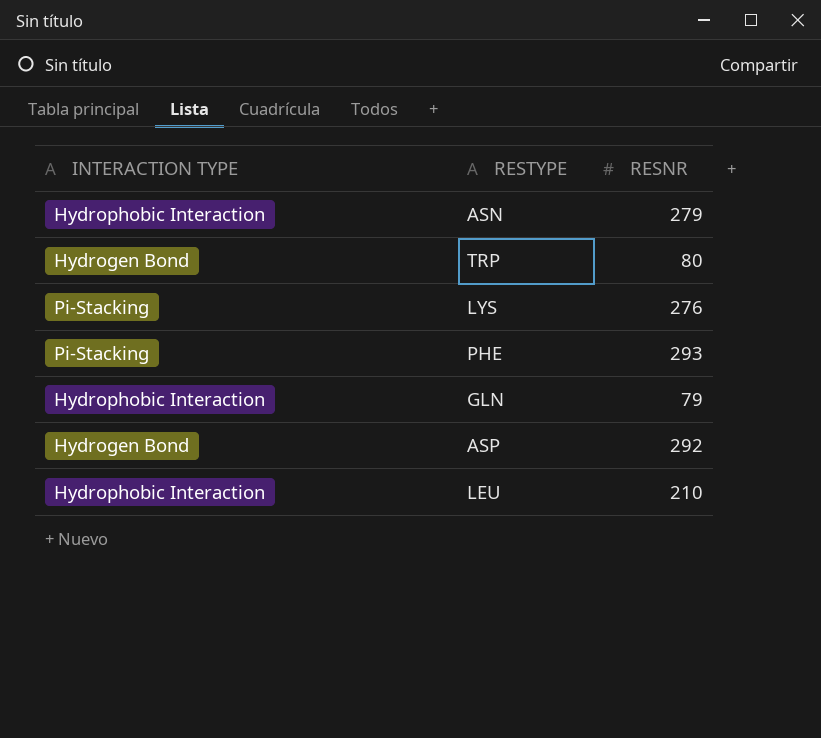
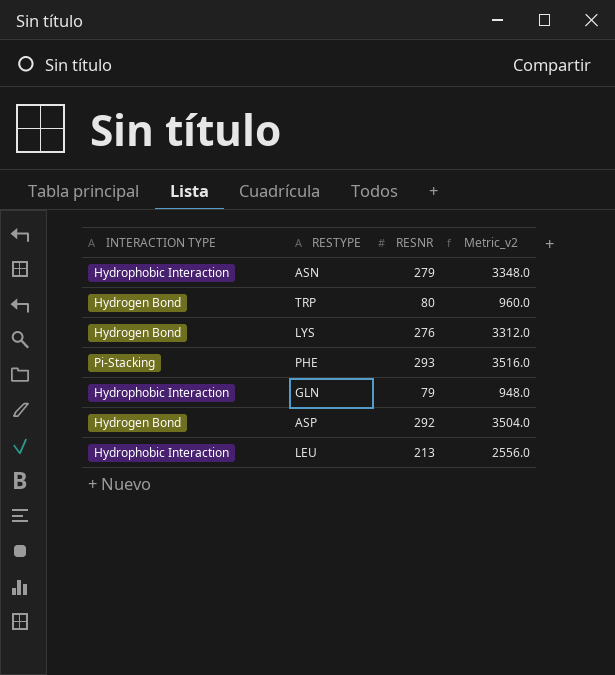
column Metric_v2 | formula: none -> [RESNR] * 12
LYS | INTERACTION TYPE: Pi-Stacking -> Hydrogen Bond
LEU | RESNR: 210 -> 213

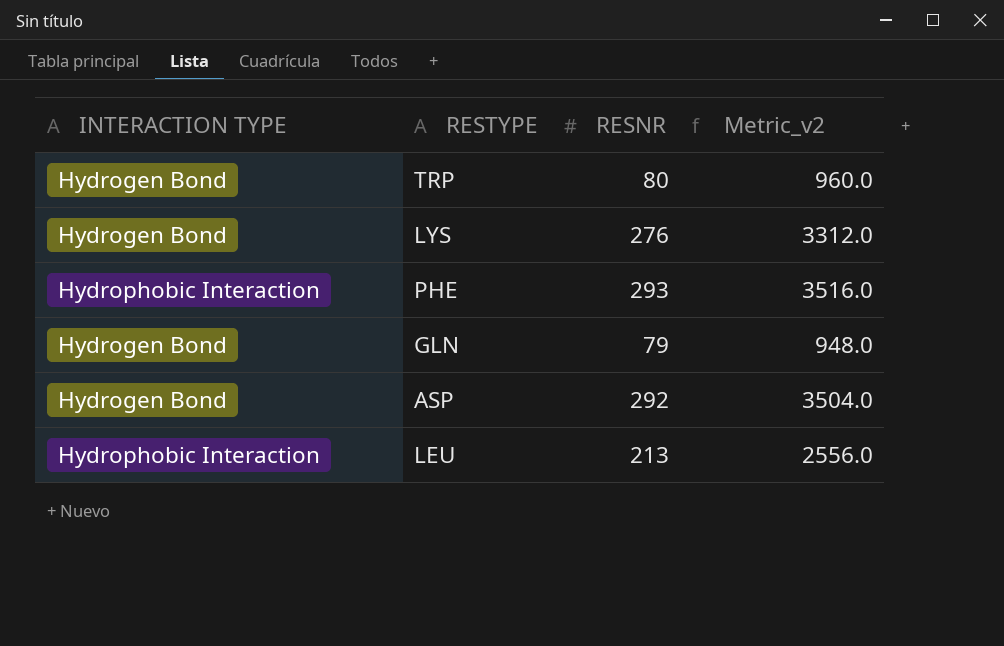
row ASN: Hydrophobic Interaction | 279 | 3348.0 -> none
PHE | INTERACTION TYPE: Pi-Stacking -> Hydrophobic Interaction
GLN | INTERACTION TYPE: Hydrophobic Interaction -> Hydrogen Bond

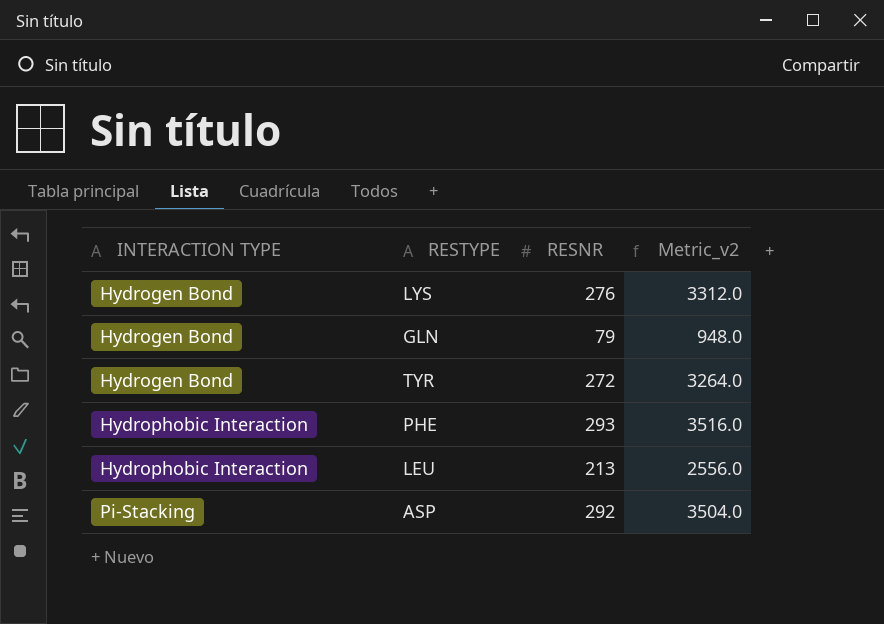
row order: none -> INTERACTION TYPE ascending
row TRP: Hydrogen Bond | 80 | 960.0 -> none
row TYR: none -> Hydrogen Bond | 272 | 3264.0
ASP | INTERACTION TYPE: Hydrogen Bond -> Pi-Stacking

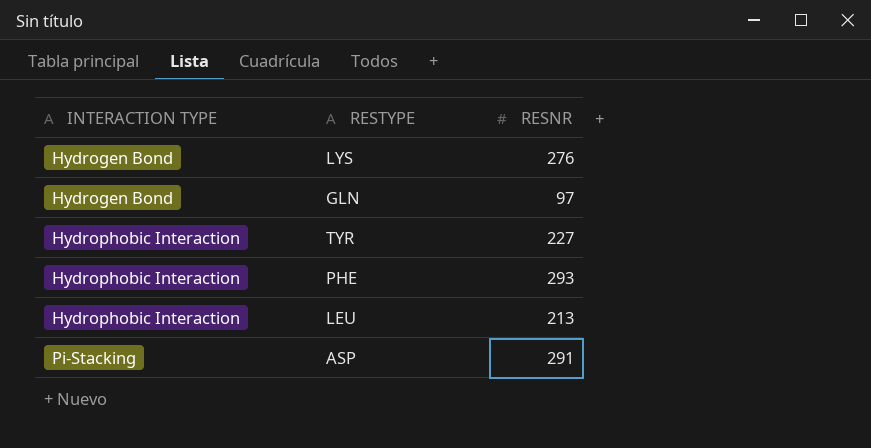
column Metric_v2 | formula: [RESNR] * 12 -> none
GLN | RESNR: 79 -> 97
TYR | INTERACTION TYPE: Hydrogen Bond -> Hydrophobic Interaction
TYR | RESNR: 272 -> 227
ASP | RESNR: 292 -> 291

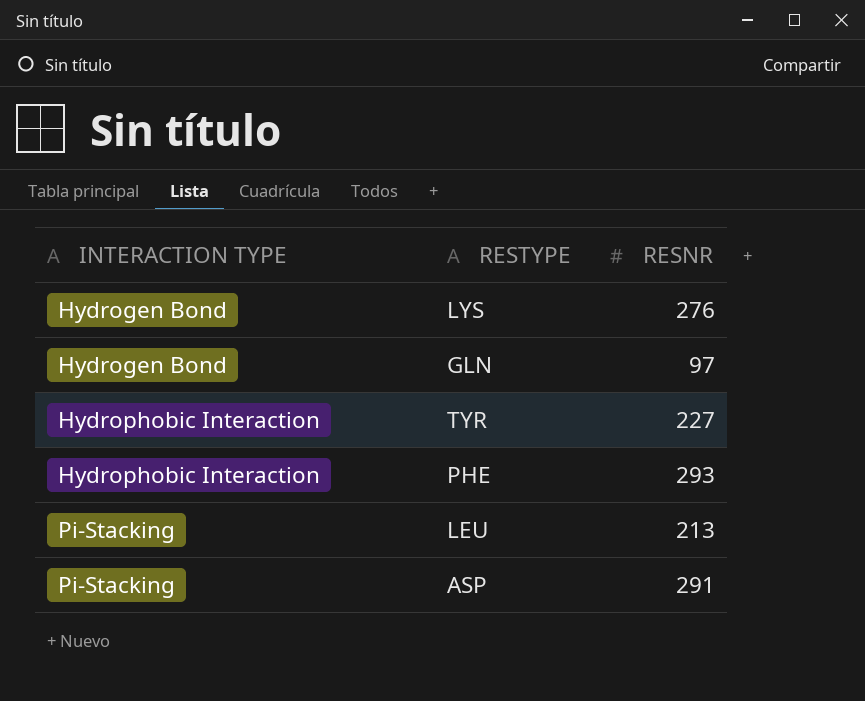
LEU | INTERACTION TYPE: Hydrophobic Interaction -> Pi-Stacking

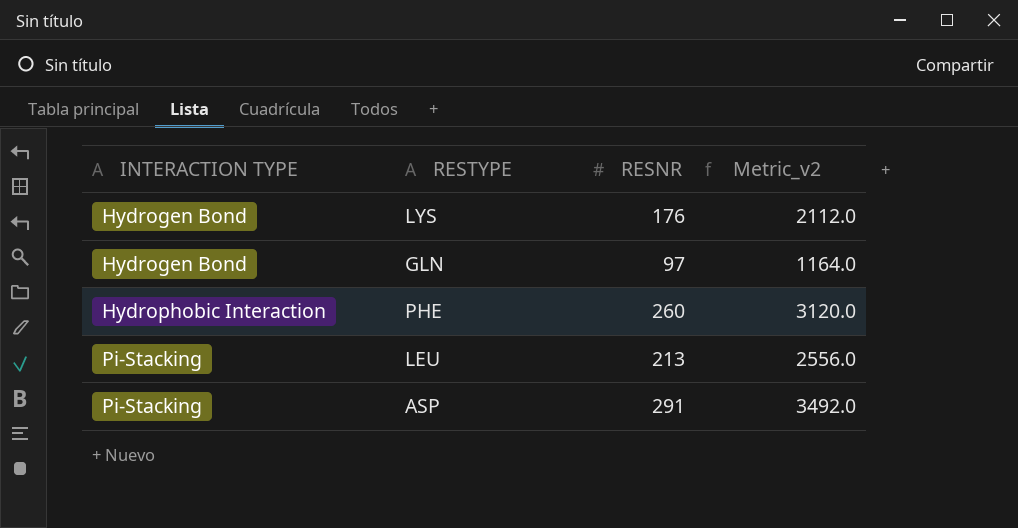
column Metric_v2 | formula: none -> [RESNR] * 12
row TYR: Hydrophobic Interaction | 227 -> none
LYS | RESNR: 276 -> 176
PHE | RESNR: 293 -> 260

